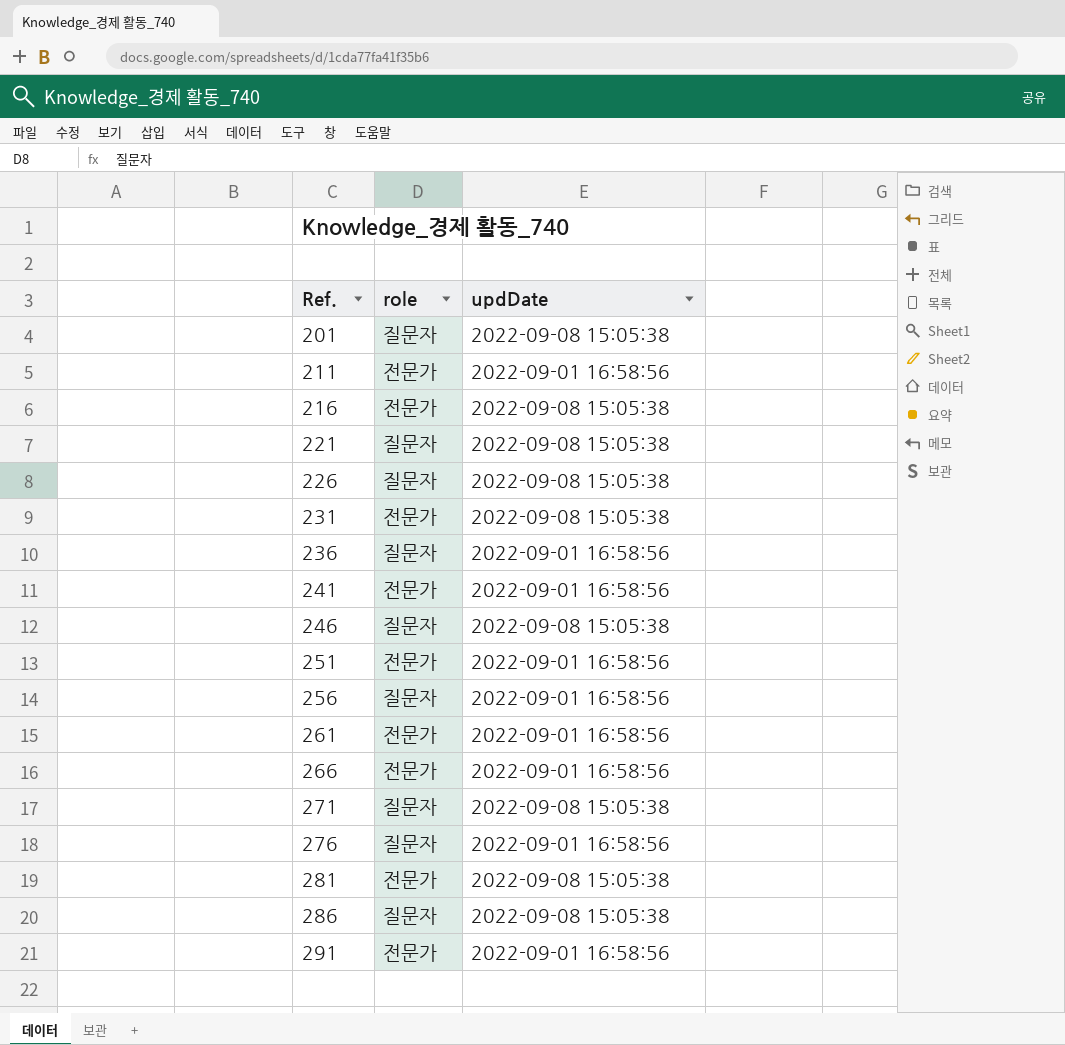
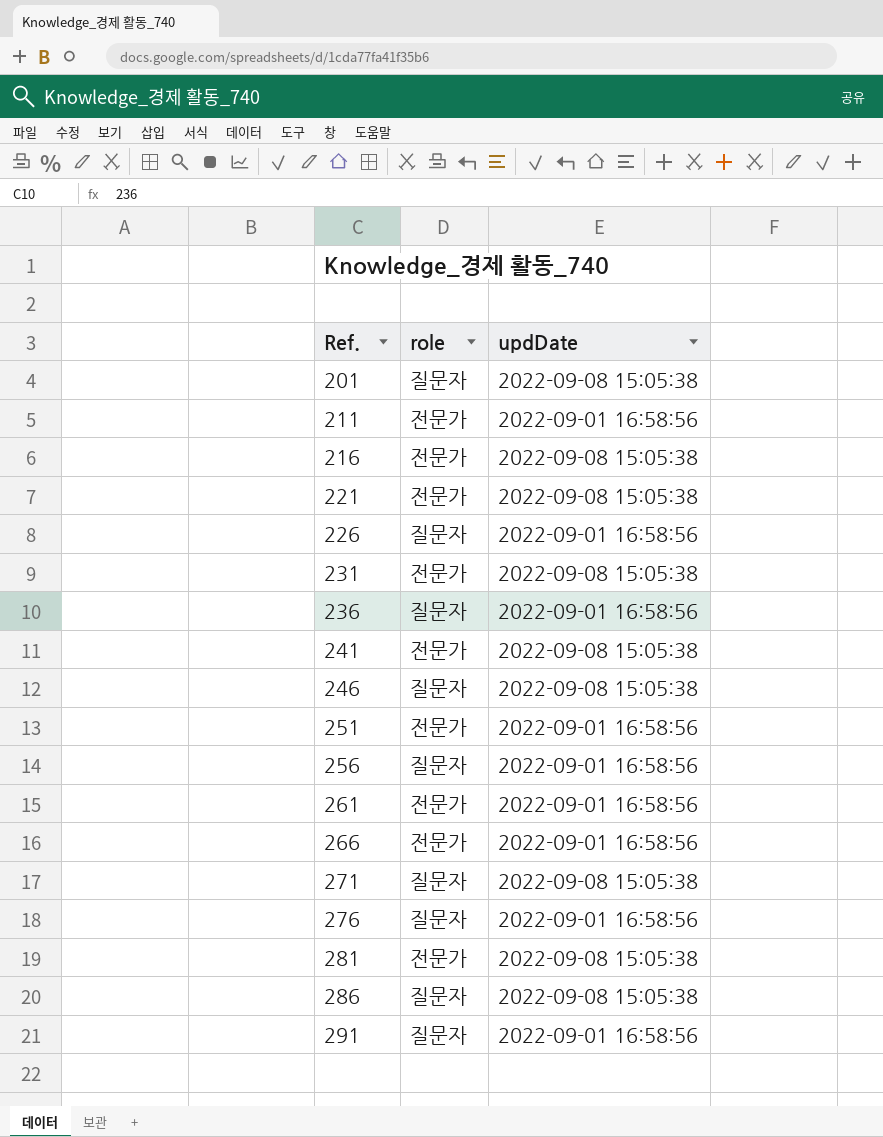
221 | role: 질문자 -> 전문가
226 | updDate: 2022-09-08 15:05:38 -> 2022-09-01 16:58:56
241 | updDate: 2022-09-01 16:58:56 -> 2022-09-08 15:05:38
291 | role: 전문가 -> 질문자

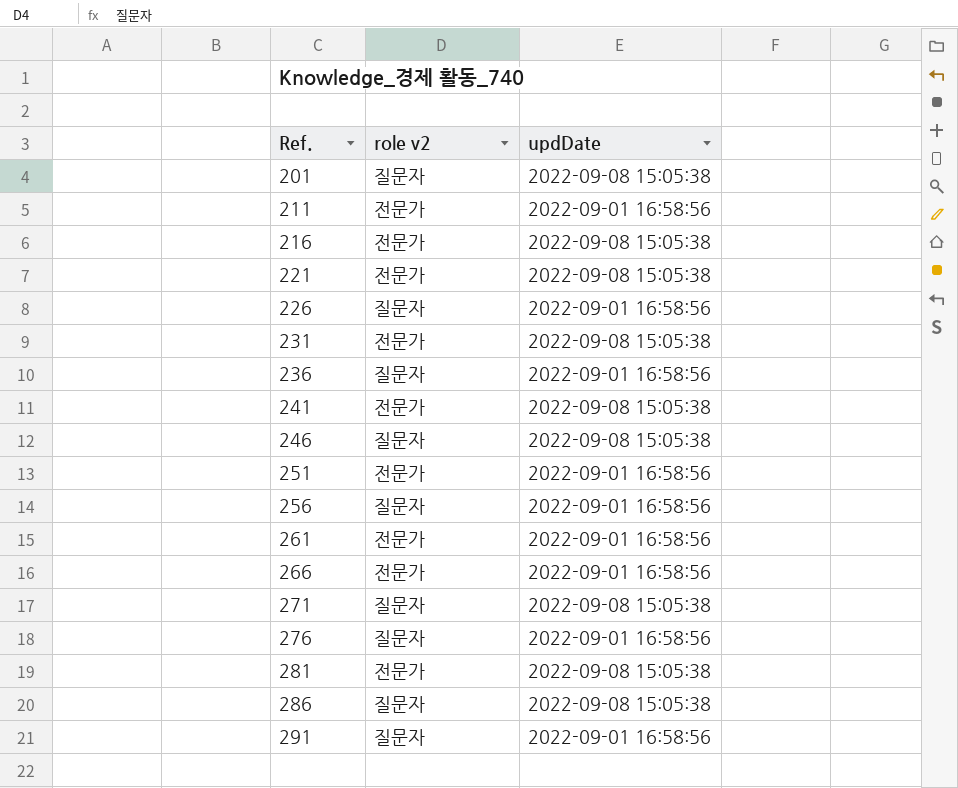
column name: role -> role v2

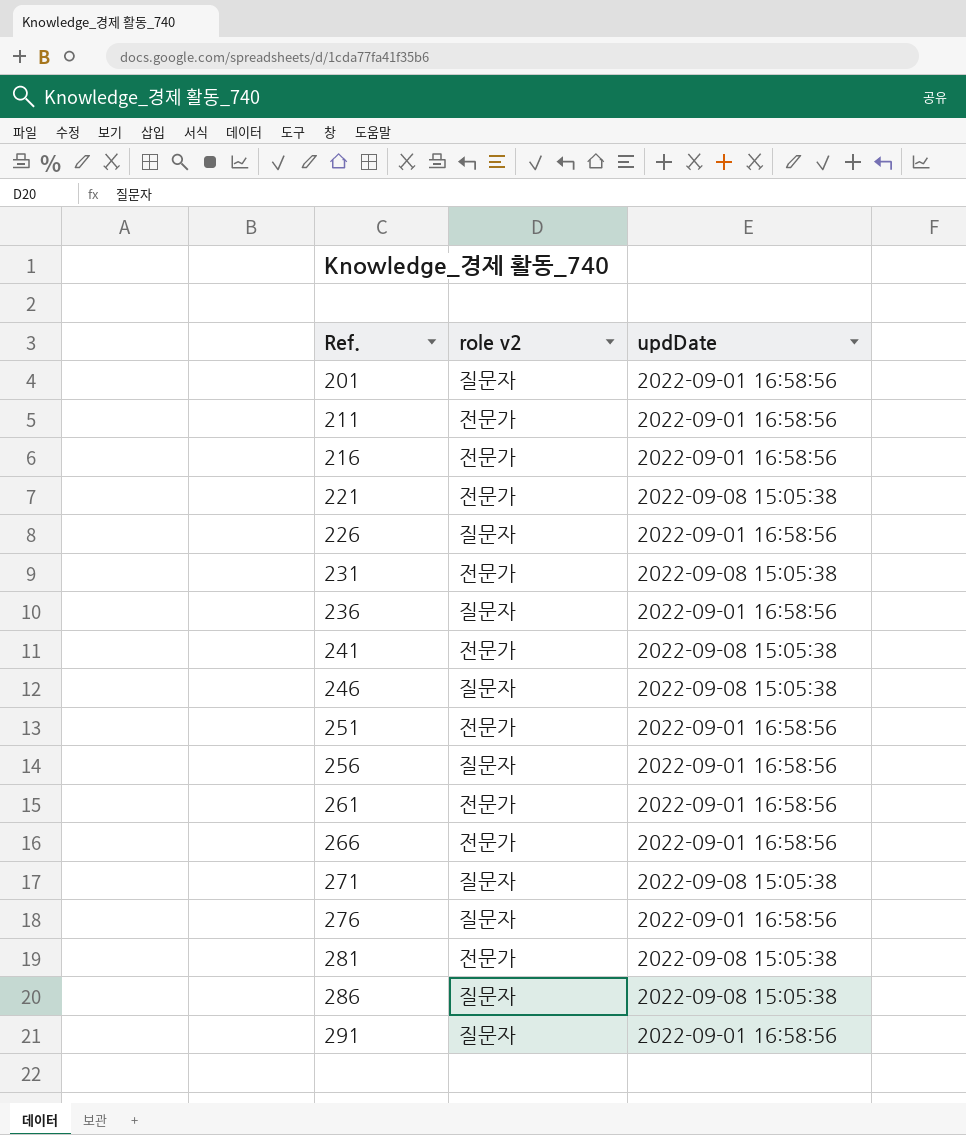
201 | updDate: 2022-09-08 15:05:38 -> 2022-09-01 16:58:56
216 | updDate: 2022-09-08 15:05:38 -> 2022-09-01 16:58:56

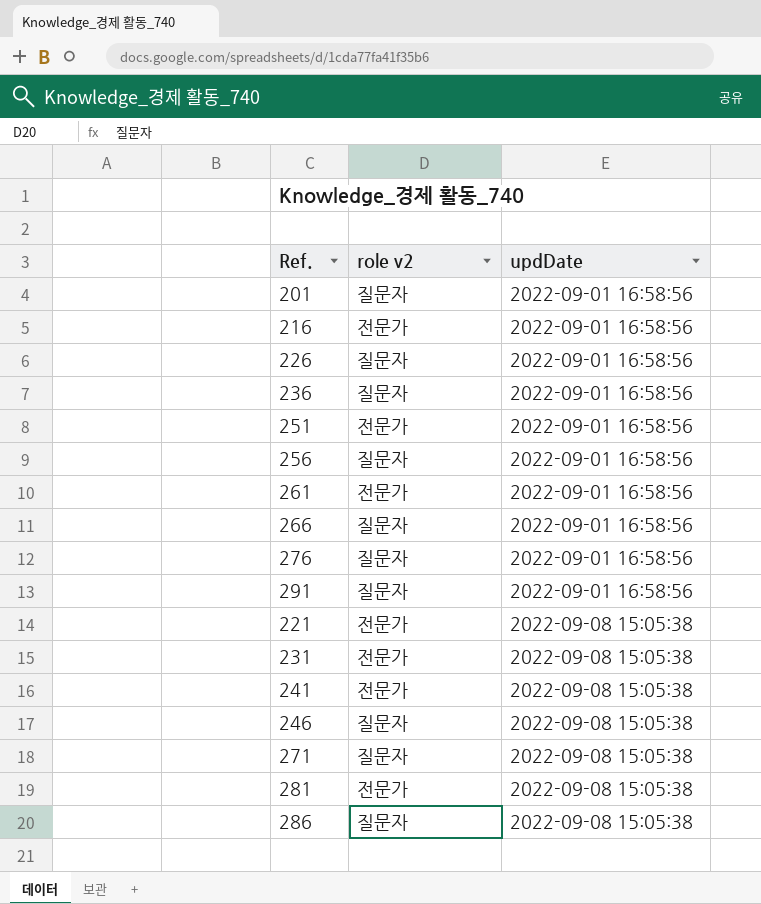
row order: Ref. ascending -> updDate ascending
row 211: 전문가 | 2022-09-01 16:58:56 -> none
266 | role v2: 전문가 -> 질문자

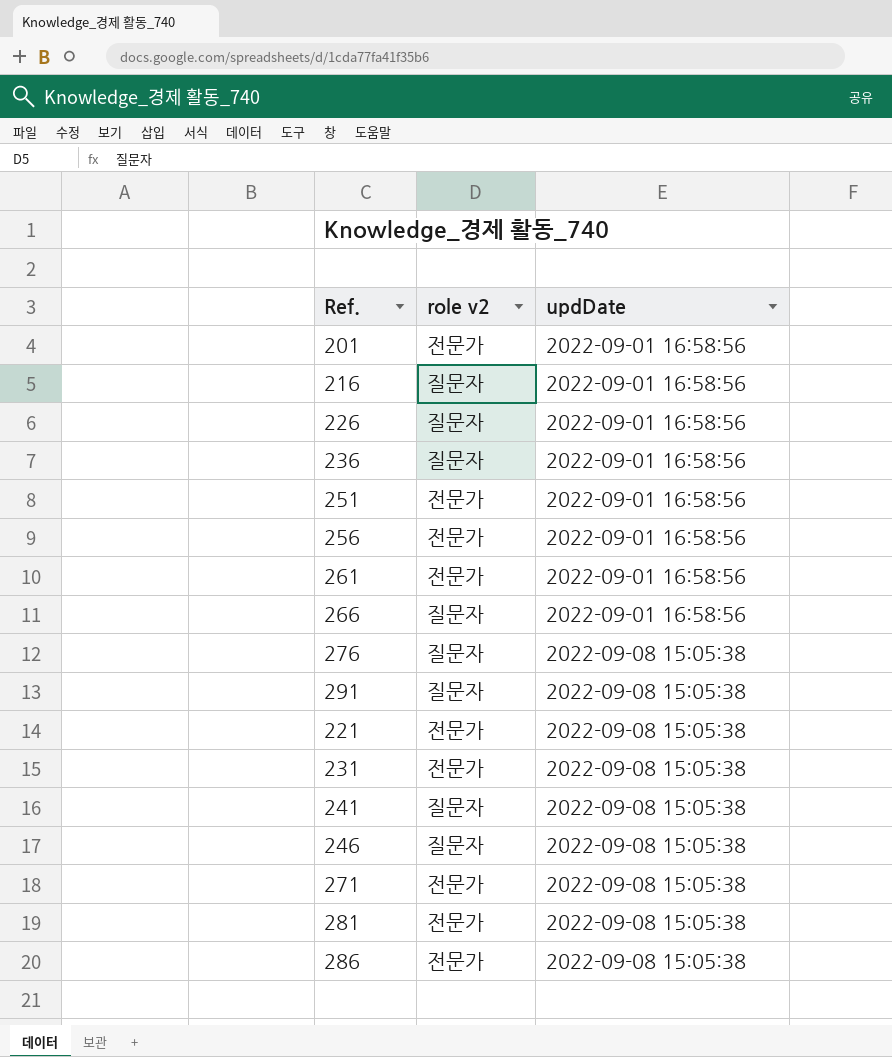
201 | role v2: 질문자 -> 전문가
216 | role v2: 전문가 -> 질문자
256 | role v2: 질문자 -> 전문가
276 | updDate: 2022-09-01 16:58:56 -> 2022-09-08 15:05:38
291 | updDate: 2022-09-01 16:58:56 -> 2022-09-08 15:05:38
241 | role v2: 전문가 -> 질문자
271 | role v2: 질문자 -> 전문가
286 | role v2: 질문자 -> 전문가

